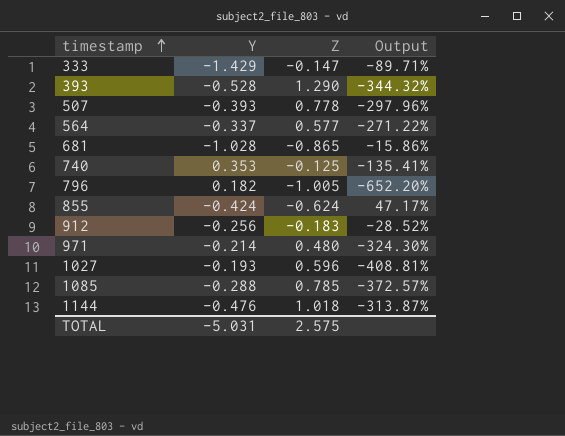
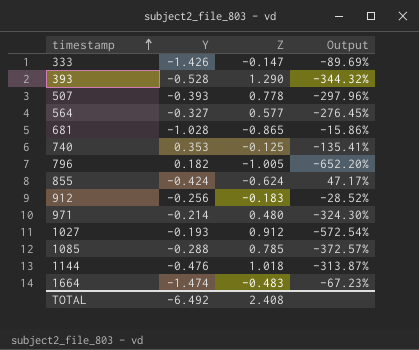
333 | Y: -1.429 -> -1.426
333 | Output: -89.71% -> -89.69%
564 | Y: -0.337 -> -0.327
564 | Output: -271.22% -> -276.45%
1027 | Z: 0.596 -> 0.912
1027 | Output: -408.81% -> -572.54%
row 1664: none -> -1.474 | -0.483 | -67.23%
TOTAL | Y: -5.031 -> -6.492
TOTAL | Z: 2.575 -> 2.408

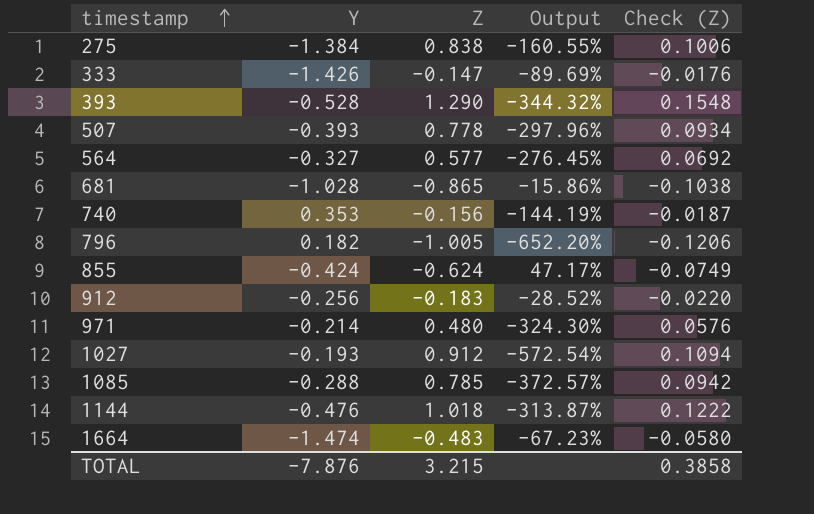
column Check (Z) | formula: none -> [Z] * 0.12
row 275: none -> -1.384 | 0.838 | -160.55% | 0.1006
740 | Z: -0.125 -> -0.156
740 | Output: -135.41% -> -144.19%
TOTAL | Y: -6.492 -> -7.876
TOTAL | Z: 2.408 -> 3.215

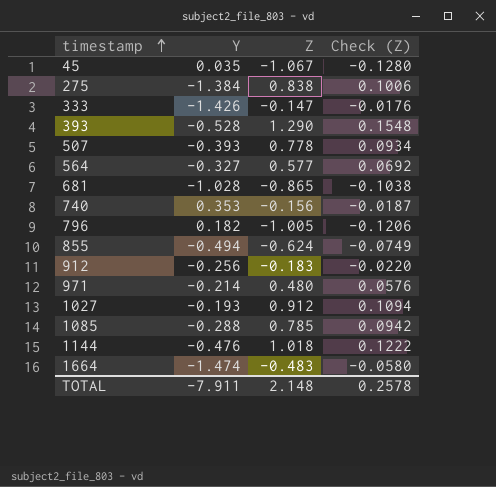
column Output | formula: ([Z] - [Y]) / [Y] -> none
row 45: none -> 0.035 | -1.067 | -0.1280
855 | Y: -0.424 -> -0.494
TOTAL | Y: -7.876 -> -7.911
TOTAL | Z: 3.215 -> 2.148
TOTAL | Check (Z): 0.3858 -> 0.2578

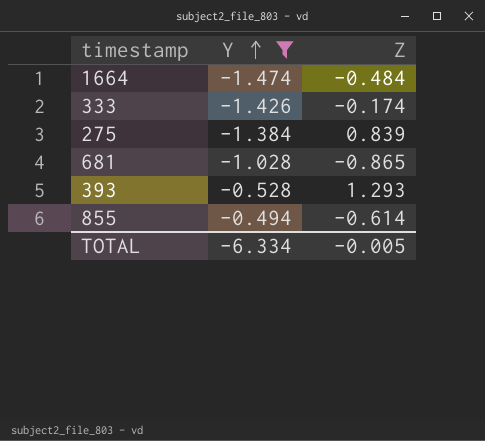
filter: none -> Y <= -0.494
row order: timestamp ascending -> Y ascending
column Check (Z) | formula: [Z] * 0.12 -> none
1664 | Z: -0.483 -> -0.484
333 | Z: -0.147 -> -0.174
275 | Z: 0.838 -> 0.839
393 | Z: 1.290 -> 1.293
855 | Z: -0.624 -> -0.614
TOTAL | Y: -7.911 -> -6.334
TOTAL | Z: 2.148 -> -0.005

